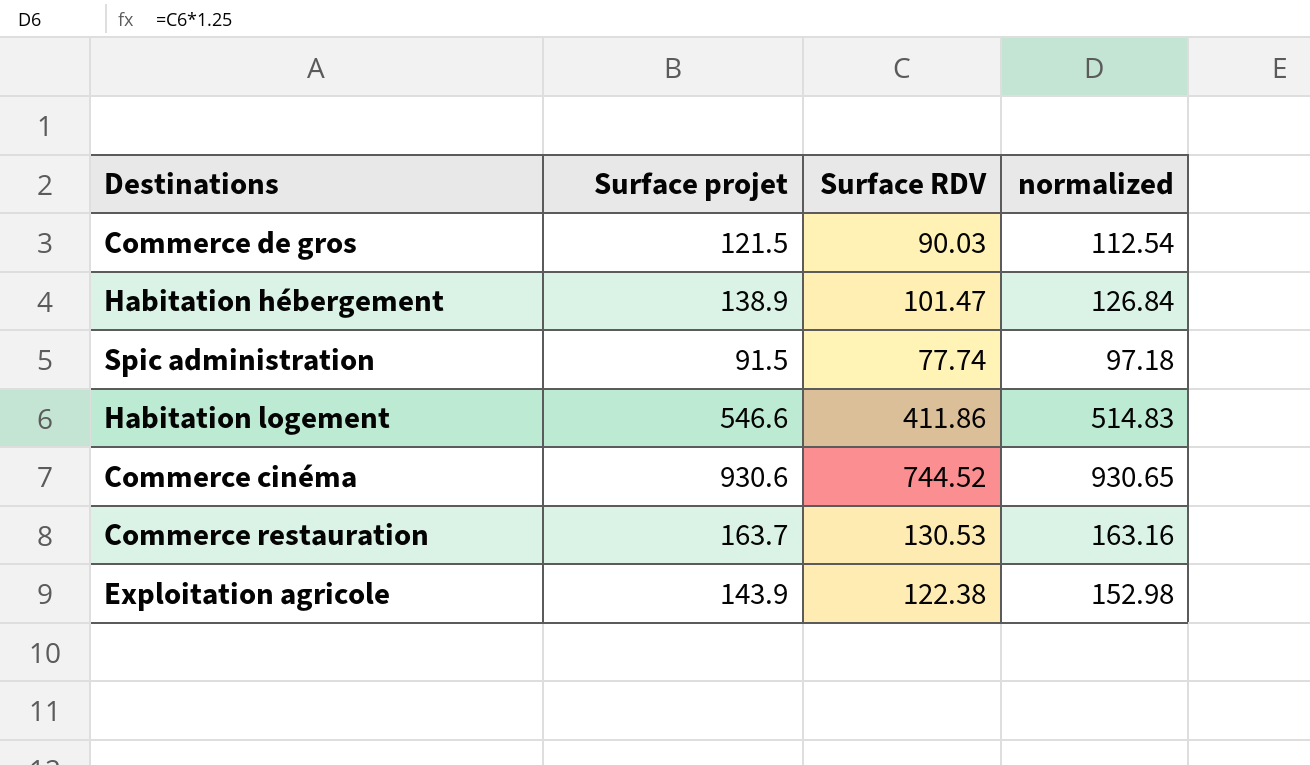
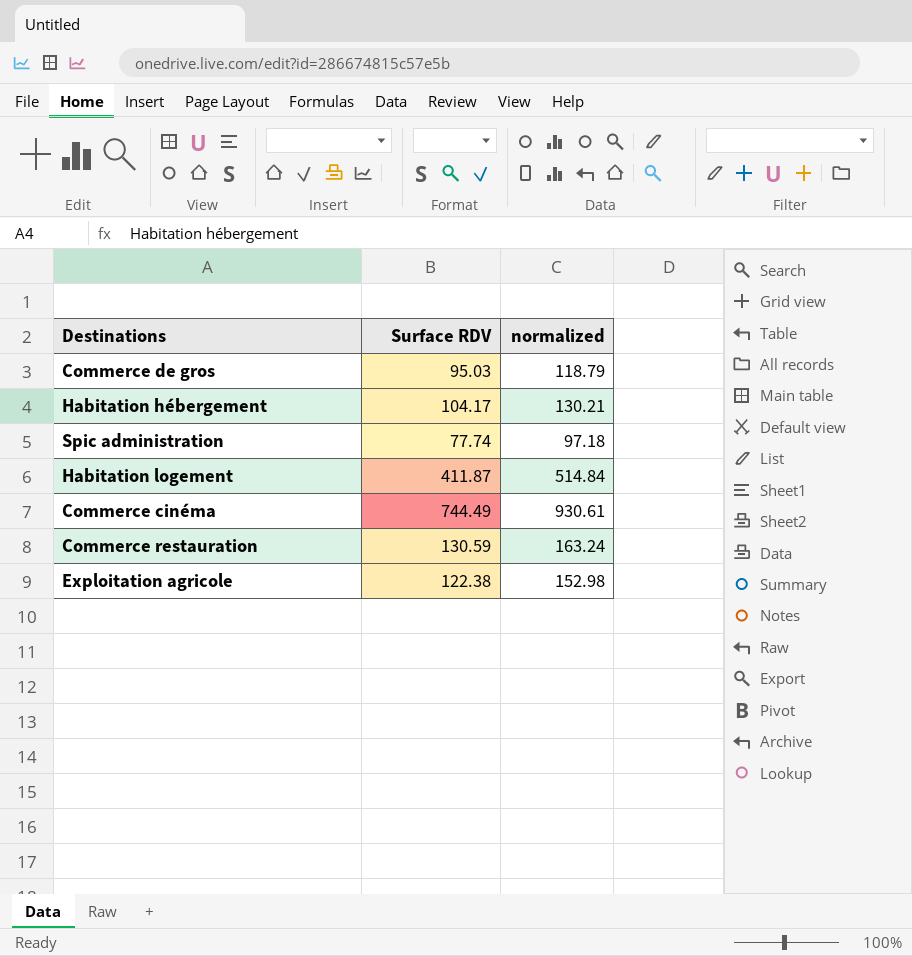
column Surface projet | position: 2 -> none
Commerce de gros | Surface RDV: 90.03 -> 95.03
Commerce de gros | normalized: 112.54 -> 118.79
Habitation hébergement | Surface RDV: 101.47 -> 104.17
Habitation hébergement | normalized: 126.84 -> 130.21
Habitation logement | Surface RDV: 411.86 -> 411.87
Habitation logement | normalized: 514.83 -> 514.84
Commerce cinéma | Surface RDV: 744.52 -> 744.49
Commerce cinéma | normalized: 930.65 -> 930.61
Commerce restauration | Surface RDV: 130.53 -> 130.59
Commerce restauration | normalized: 163.16 -> 163.24

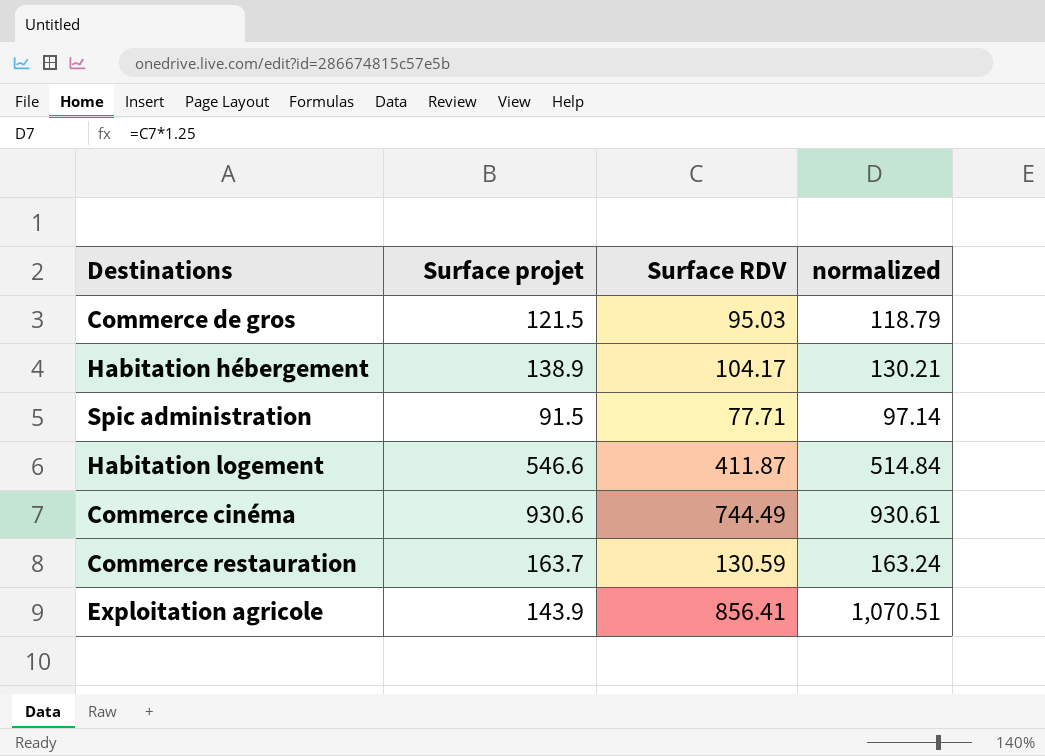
column Surface projet | position: none -> 2
Spic administration | Surface RDV: 77.74 -> 77.71
Spic administration | normalized: 97.18 -> 97.14
Exploitation agricole | Surface RDV: 122.38 -> 856.41
Exploitation agricole | normalized: 152.98 -> 1,070.51

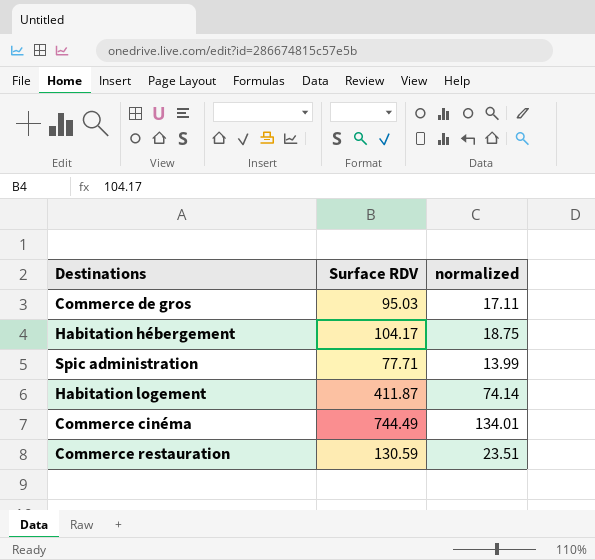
column Surface projet | position: 2 -> none
column normalized | formula: [Surface RDV] * 1.25 -> [Surface RDV] * 0.18
row Exploitation agricole: 143.9 | 856.41 | 1,070.51 -> none

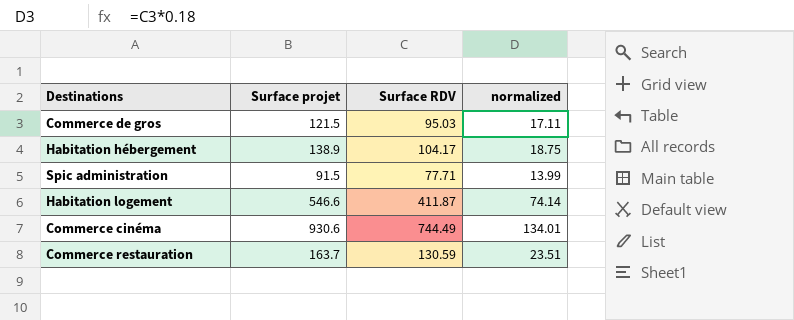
column Surface projet | position: none -> 2

